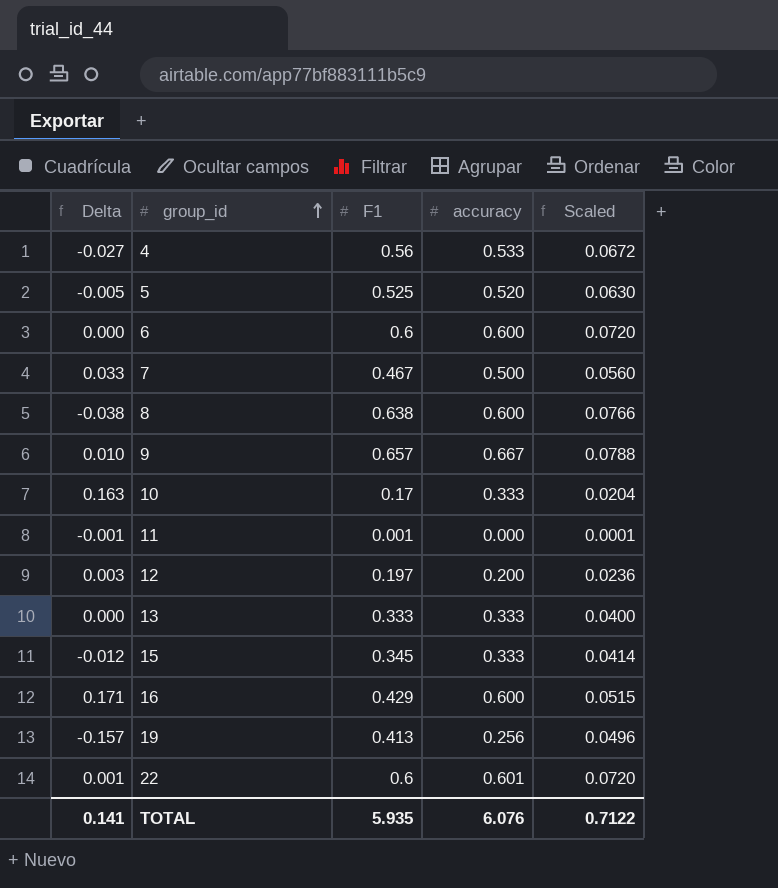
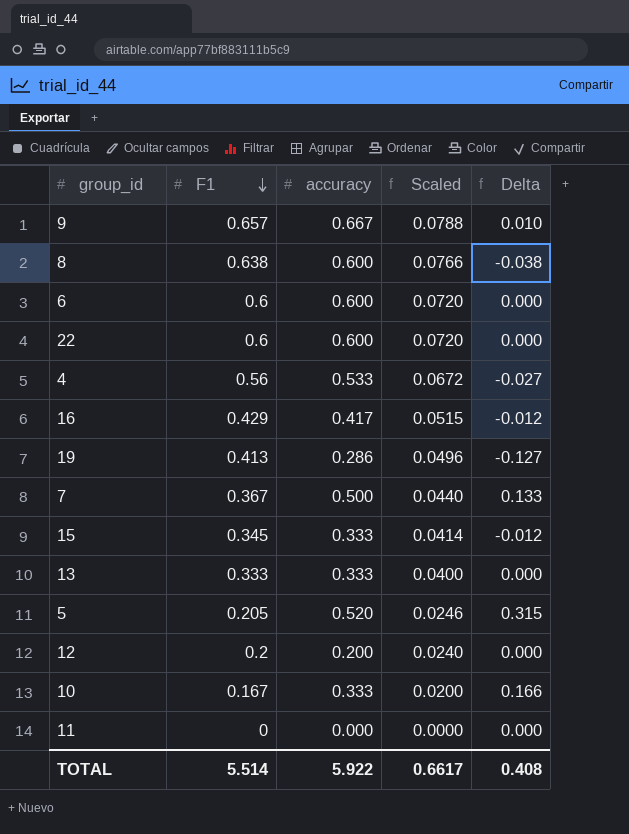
row order: group_id ascending -> F1 descending
column Delta | position: 1 -> 5
22 | accuracy: 0.601 -> 0.600
22 | Delta: 0.001 -> 0.000
16 | accuracy: 0.600 -> 0.417
16 | Delta: 0.171 -> -0.012
19 | accuracy: 0.256 -> 0.286
19 | Delta: -0.157 -> -0.127
7 | F1: 0.467 -> 0.367
7 | Scaled: 0.0560 -> 0.0440
7 | Delta: 0.033 -> 0.133
5 | F1: 0.525 -> 0.205
5 | Scaled: 0.0630 -> 0.0246
5 | Delta: -0.005 -> 0.315
12 | F1: 0.197 -> 0.2
12 | Scaled: 0.0236 -> 0.0240
12 | Delta: 0.003 -> 0.000
10 | F1: 0.17 -> 0.167
10 | Scaled: 0.0204 -> 0.0200
10 | Delta: 0.163 -> 0.166
11 | F1: 0.001 -> 0
11 | Scaled: 0.0001 -> 0.0000
11 | Delta: -0.001 -> 0.000
TOTAL | F1: 5.935 -> 5.514
TOTAL | accuracy: 6.076 -> 5.922
TOTAL | Scaled: 0.7122 -> 0.6617
TOTAL | Delta: 0.141 -> 0.408

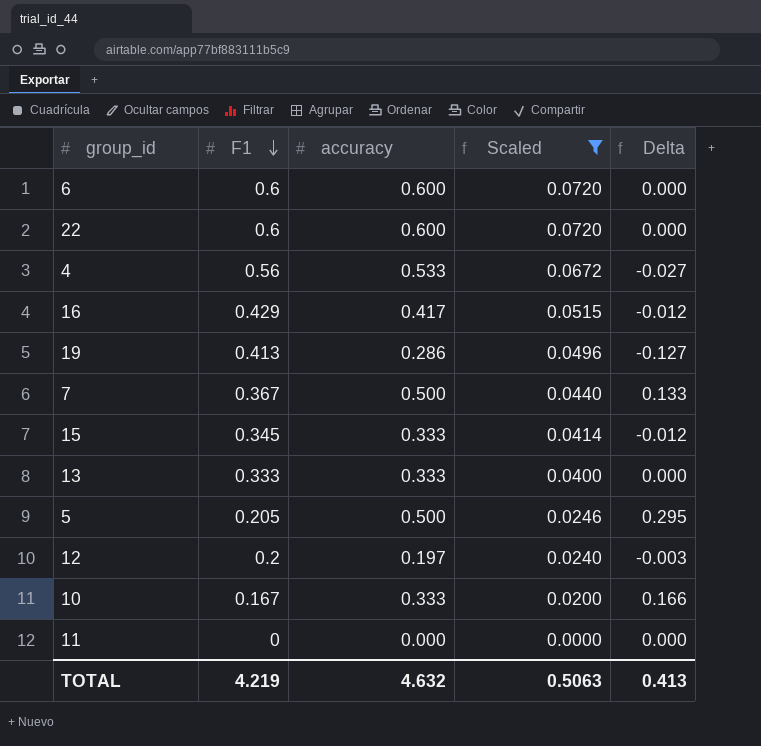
filter: none -> Scaled <= 0.0720
5 | accuracy: 0.520 -> 0.500
5 | Delta: 0.315 -> 0.295
12 | accuracy: 0.200 -> 0.197
12 | Delta: 0.000 -> -0.003
TOTAL | F1: 5.514 -> 4.219
TOTAL | accuracy: 5.922 -> 4.632
TOTAL | Scaled: 0.6617 -> 0.5063
TOTAL | Delta: 0.408 -> 0.413

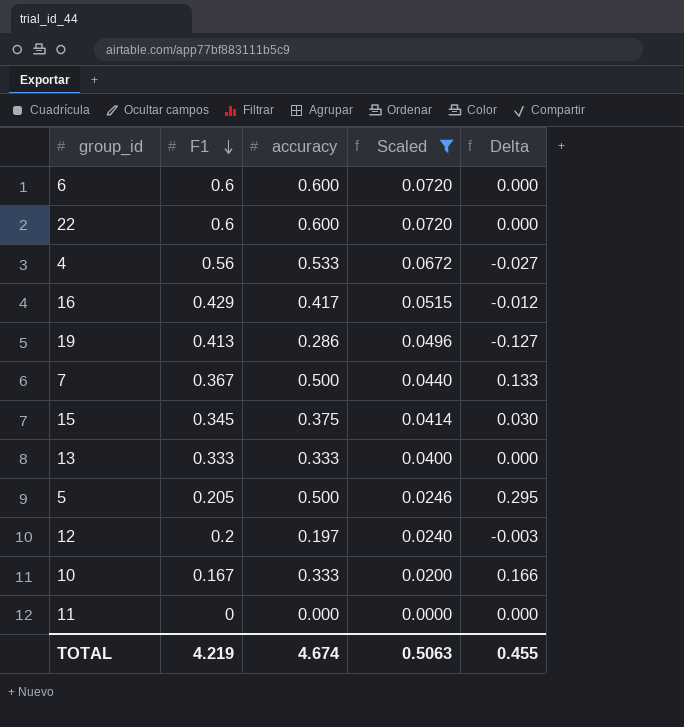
15 | accuracy: 0.333 -> 0.375
15 | Delta: -0.012 -> 0.030
TOTAL | accuracy: 4.632 -> 4.674
TOTAL | Delta: 0.413 -> 0.455

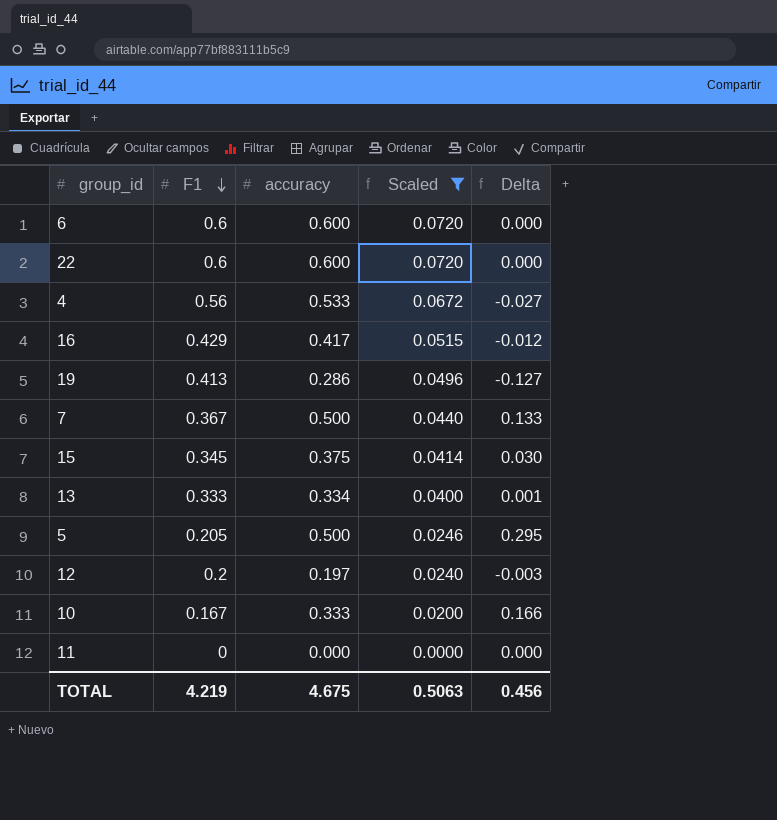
13 | accuracy: 0.333 -> 0.334
13 | Delta: 0.000 -> 0.001
TOTAL | accuracy: 4.674 -> 4.675
TOTAL | Delta: 0.455 -> 0.456

